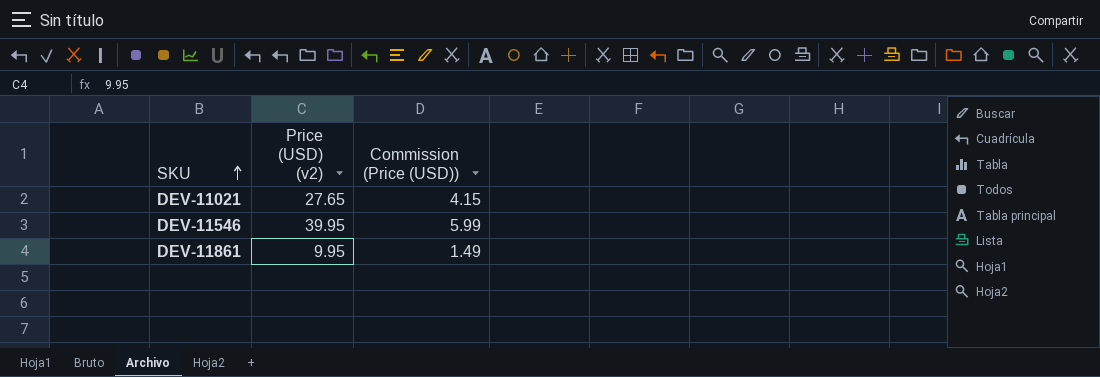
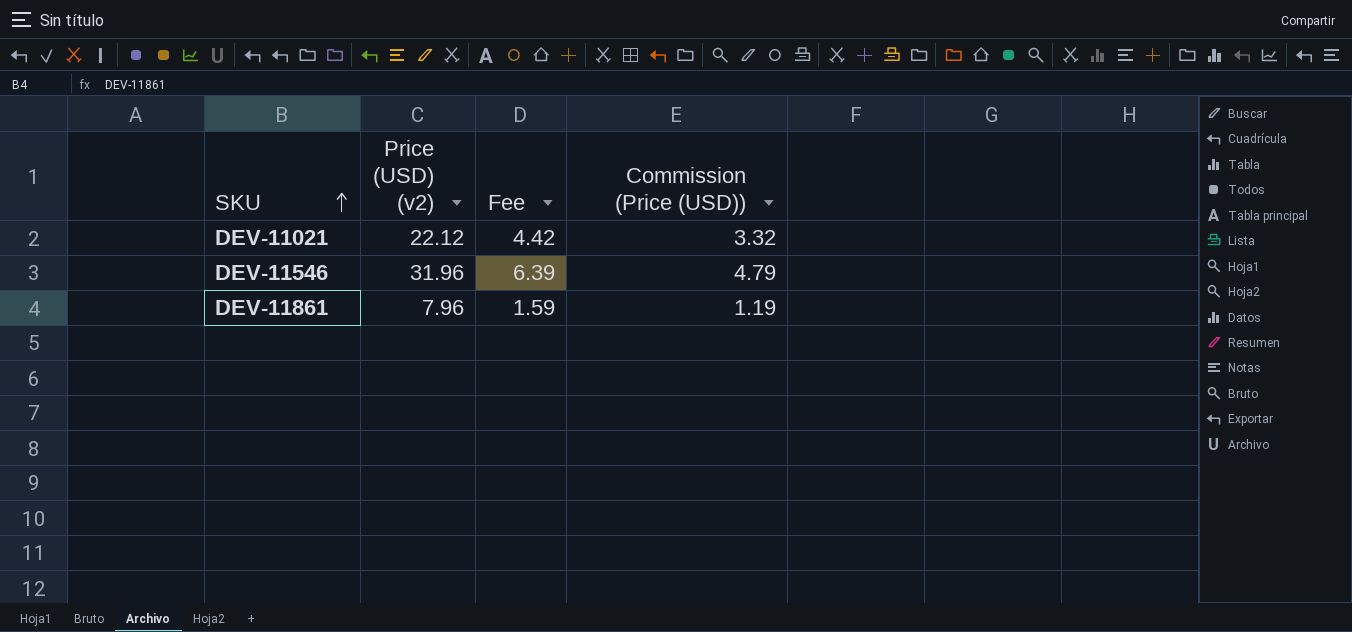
column Fee | formula: none -> [Price (USD) (v2)] * 0.2
DEV-11021 | Price (USD) (v2): 27.65 -> 22.12
DEV-11021 | Commission (Price (USD)): 4.15 -> 3.32
DEV-11546 | Price (USD) (v2): 39.95 -> 31.96
DEV-11546 | Commission (Price (USD)): 5.99 -> 4.79
DEV-11861 | Price (USD) (v2): 9.95 -> 7.96
DEV-11861 | Commission (Price (USD)): 1.49 -> 1.19

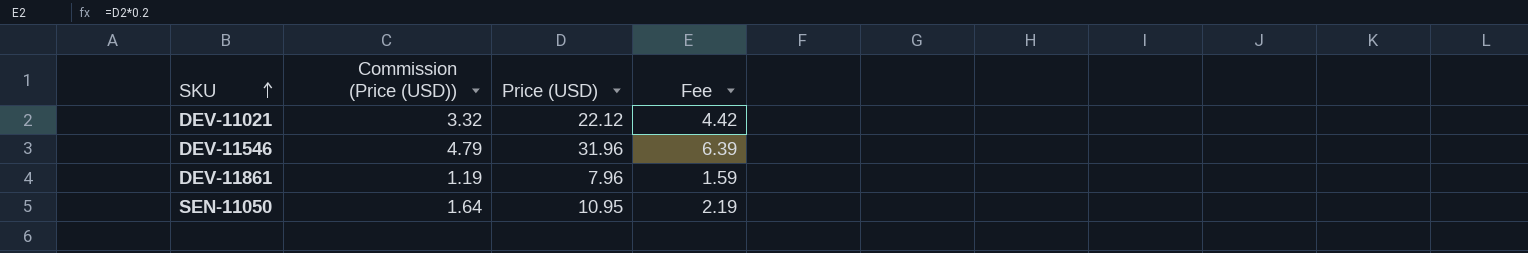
column Commission (Price (USD)) | position: 4 -> 2
column name: Price (USD) (v2) -> Price (USD)
row SEN-11050: none -> 1.64 | 10.95 | 2.19

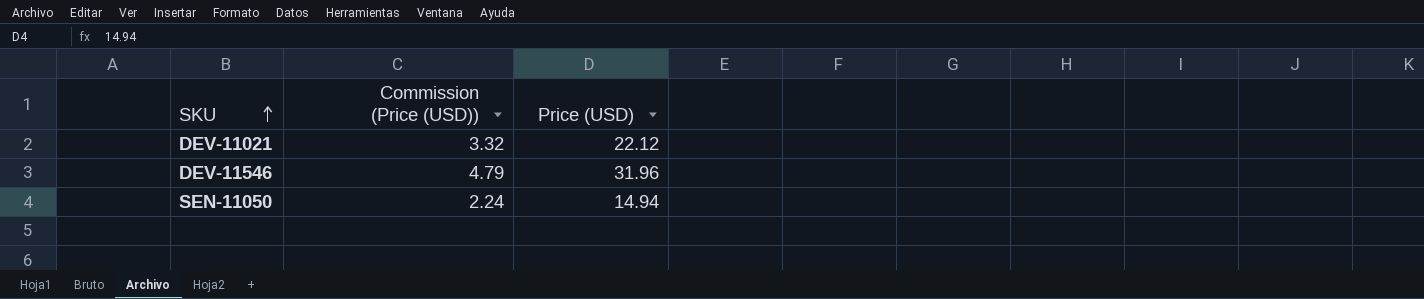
column Fee | formula: [Price (USD)] * 0.2 -> none
row DEV-11861: 1.19 | 7.96 | 1.59 -> none
SEN-11050 | Commission (Price (USD)): 1.64 -> 2.24
SEN-11050 | Price (USD): 10.95 -> 14.94

